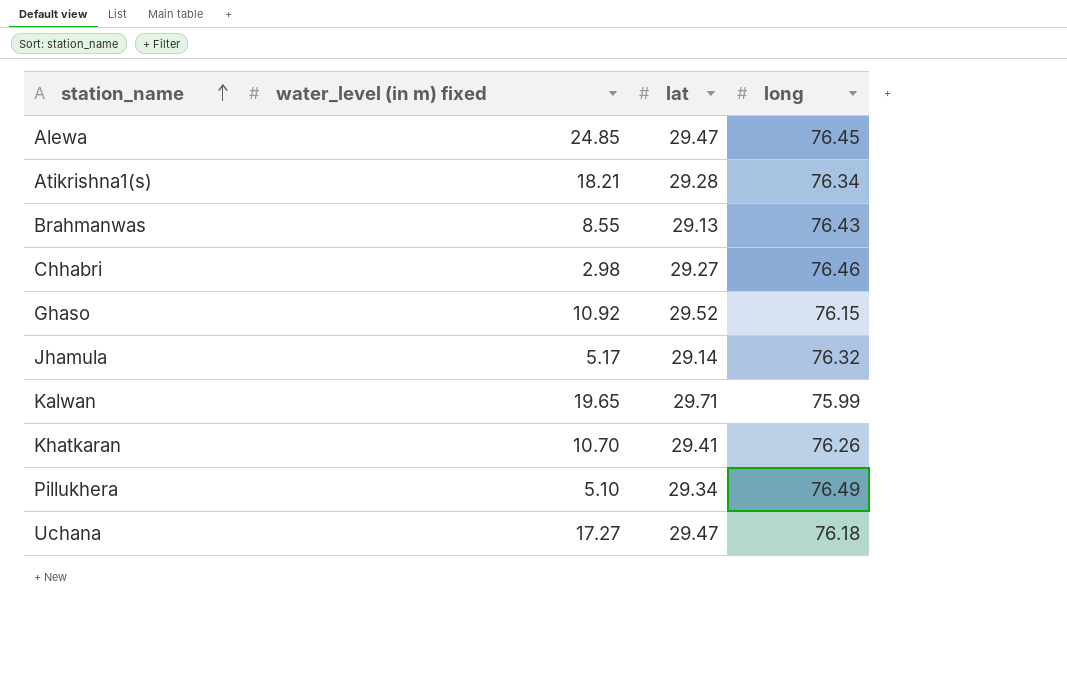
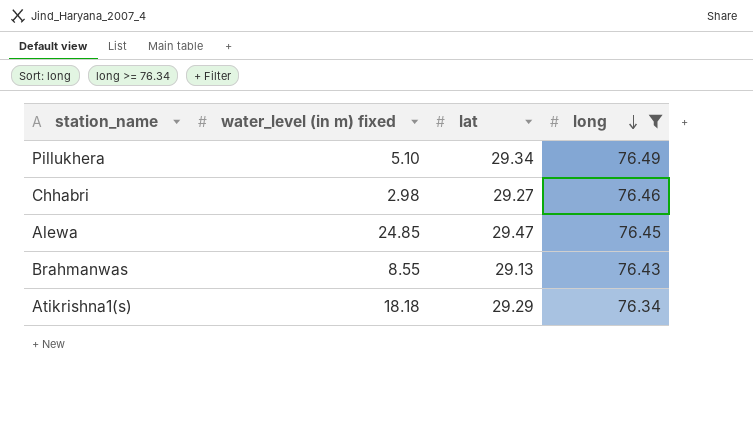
filter: none -> long >= 76.34
row order: station_name ascending -> long descending
Atikrishna1(s) | water_level (in m) fixed: 18.21 -> 18.18
Atikrishna1(s) | lat: 29.28 -> 29.29

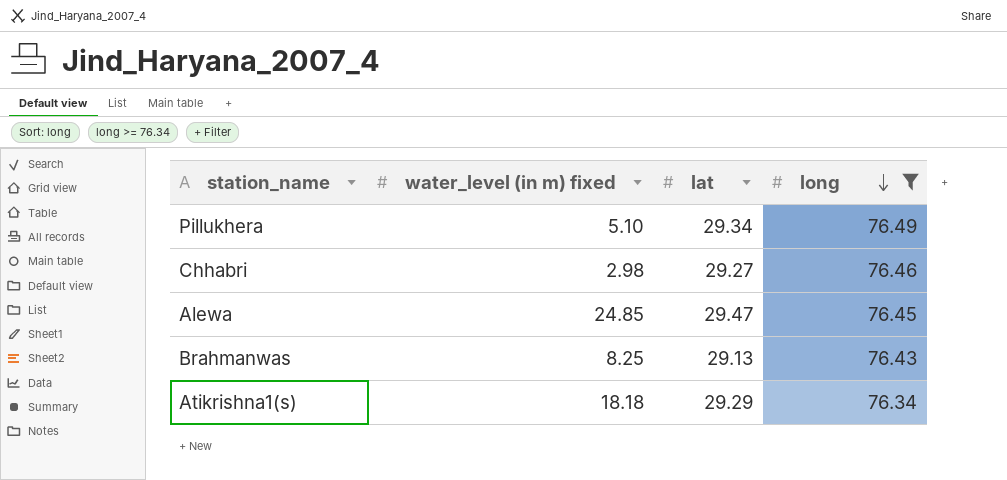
Brahmanwas | water_level (in m) fixed: 8.55 -> 8.25

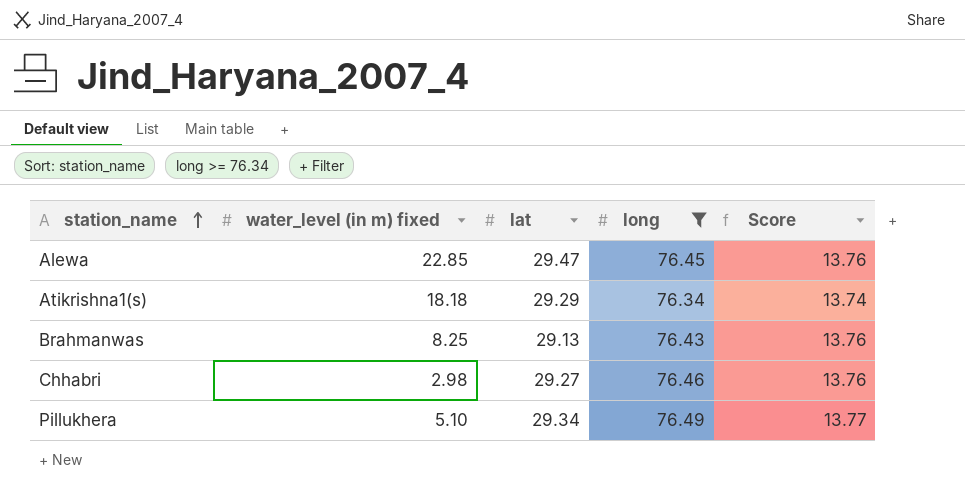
row order: long descending -> station_name ascending
column Score | formula: none -> [long] * 0.18
Alewa | water_level (in m) fixed: 24.85 -> 22.85

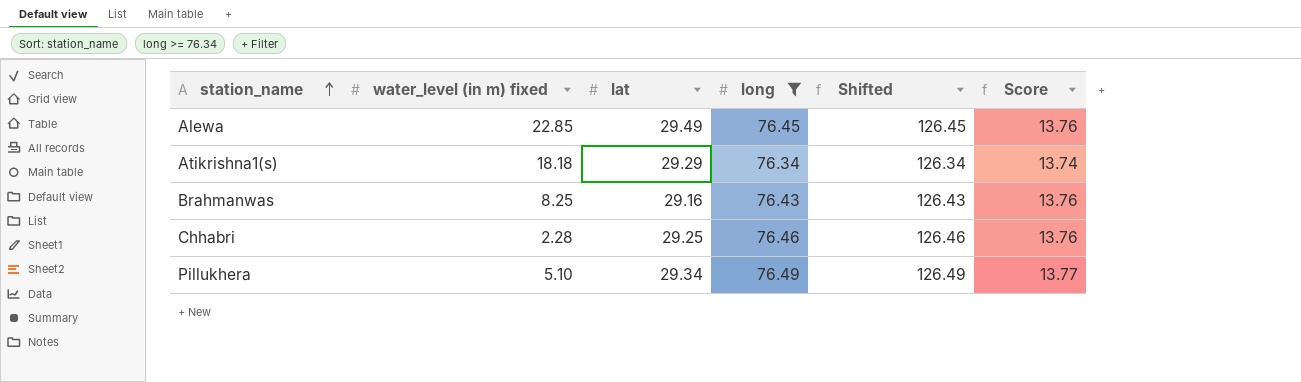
column Shifted | formula: none -> [long] + 50
Alewa | lat: 29.47 -> 29.49
Brahmanwas | lat: 29.13 -> 29.16
Chhabri | water_level (in m) fixed: 2.98 -> 2.28
Chhabri | lat: 29.27 -> 29.25

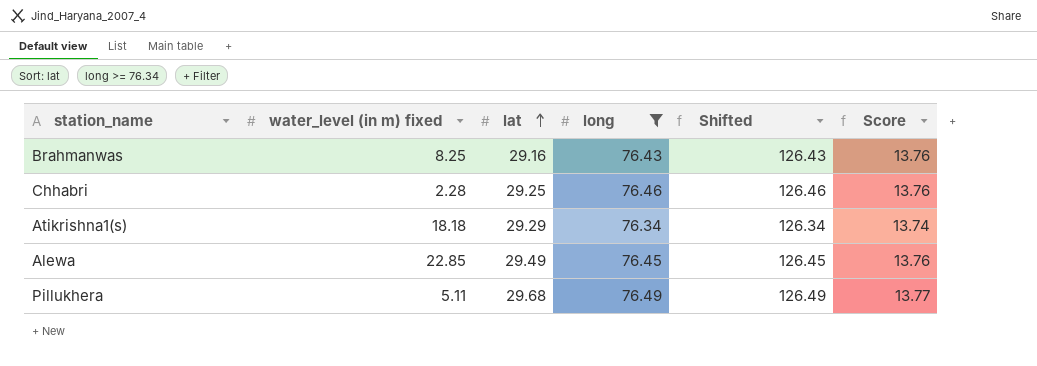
row order: station_name ascending -> lat ascending
Pillukhera | water_level (in m) fixed: 5.10 -> 5.11
Pillukhera | lat: 29.34 -> 29.68

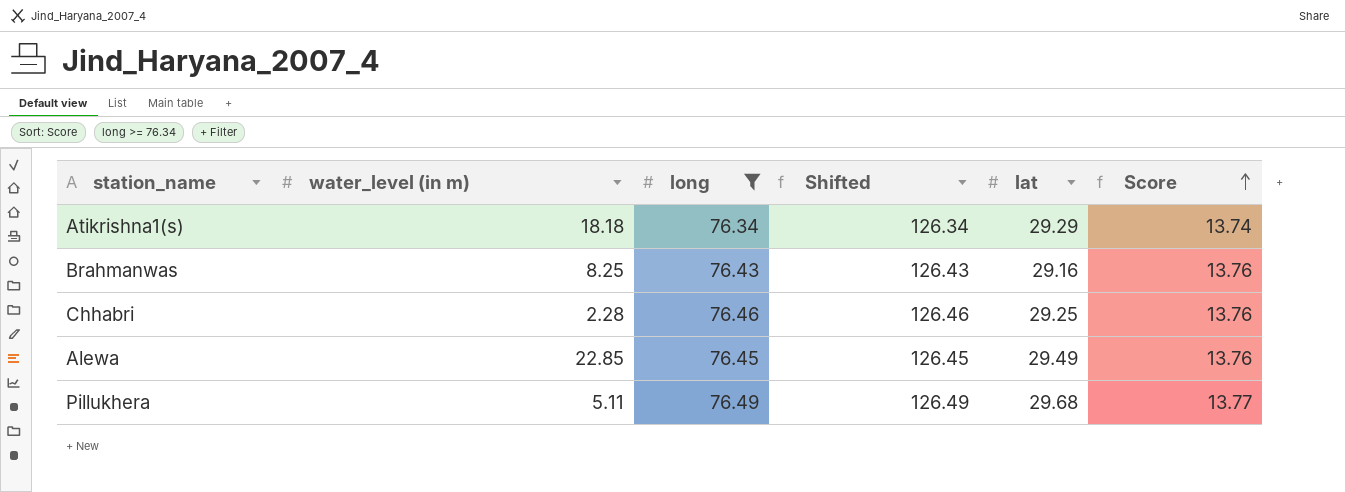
row order: lat ascending -> Score ascending
column name: water_level (in m) fixed -> water_level (in m)
column lat | position: 3 -> 5

